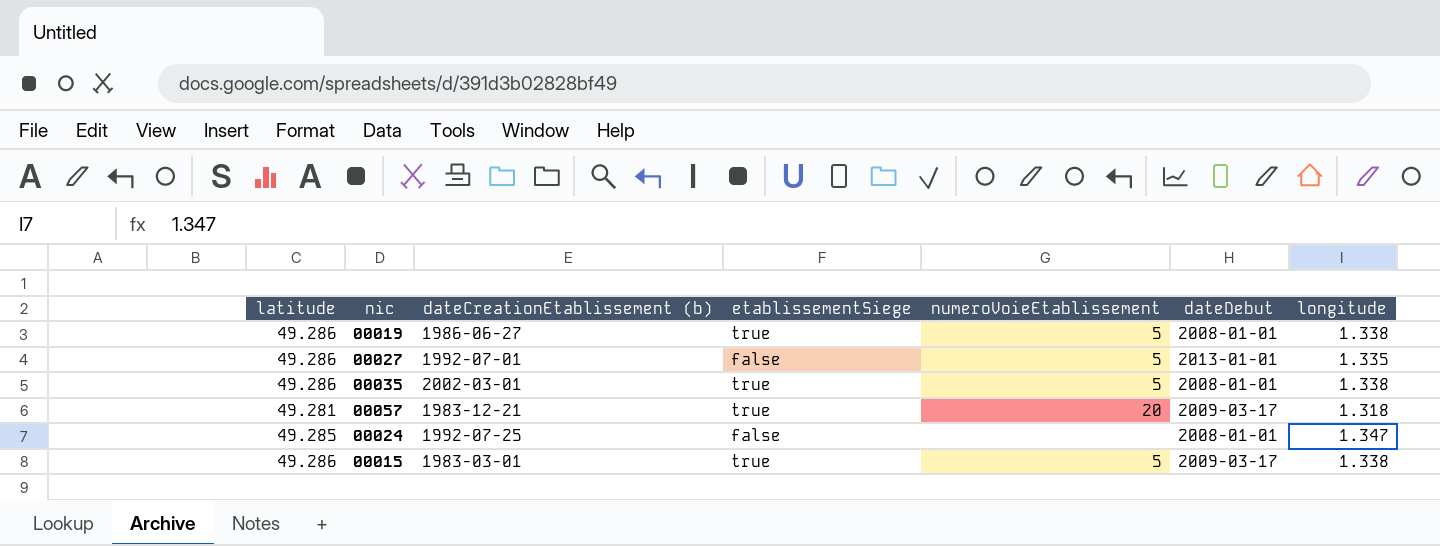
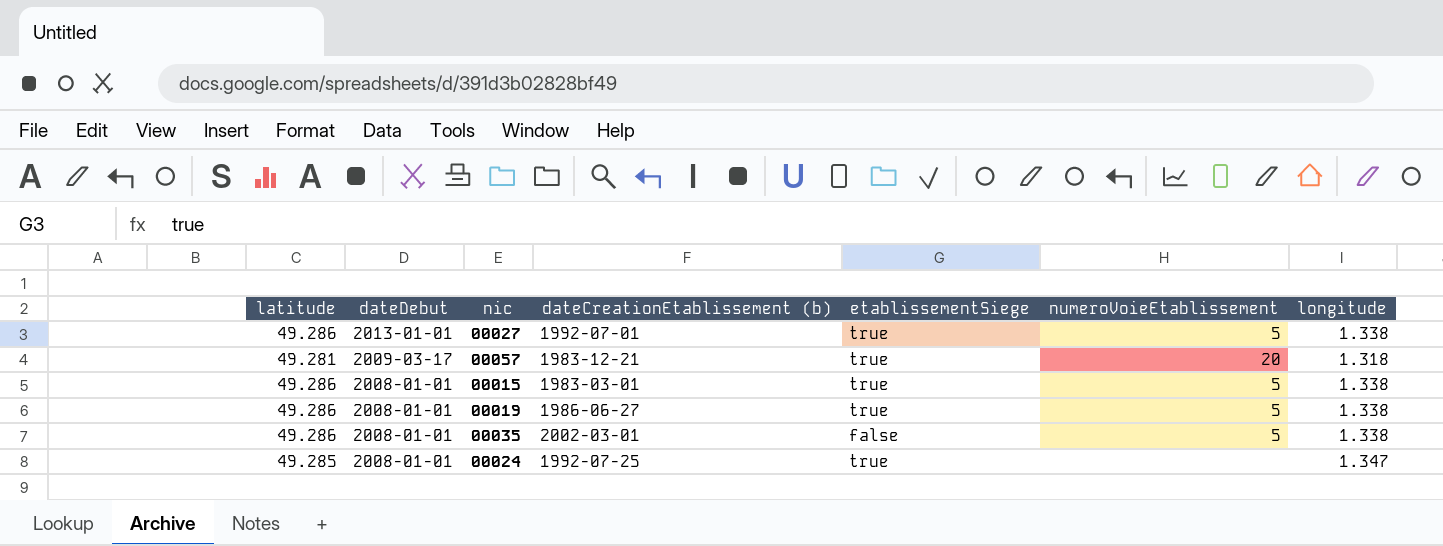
row order: none -> dateDebut descending
column dateDebut | position: 6 -> 2
00027 | etablissementSiege: false -> true
00027 | longitude: 1.335 -> 1.338
00015 | dateDebut: 2009-03-17 -> 2008-01-01
00035 | etablissementSiege: true -> false
00024 | etablissementSiege: false -> true

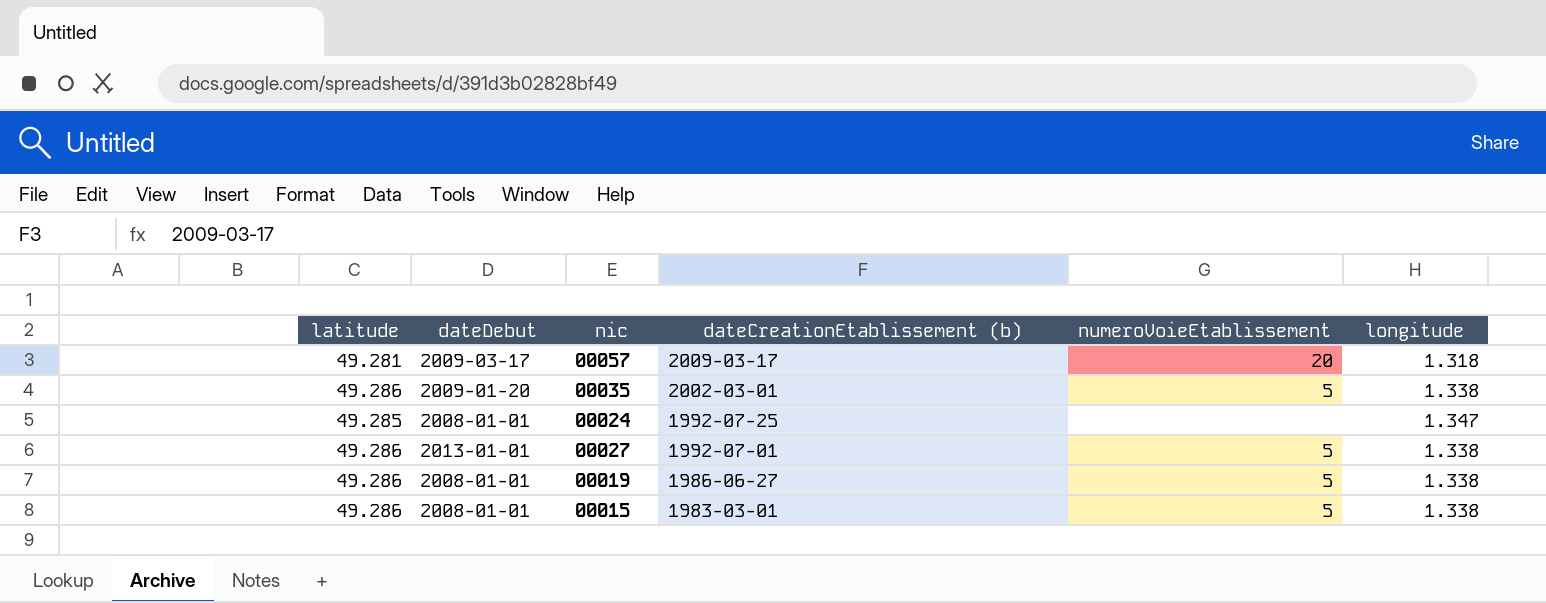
row order: dateDebut descending -> dateCreationEtablissement (b) descending
column etablissementSiege | position: 5 -> none
00057 | dateCreationEtablissement (b): 1983-12-21 -> 2009-03-17
00035 | dateDebut: 2008-01-01 -> 2009-01-20

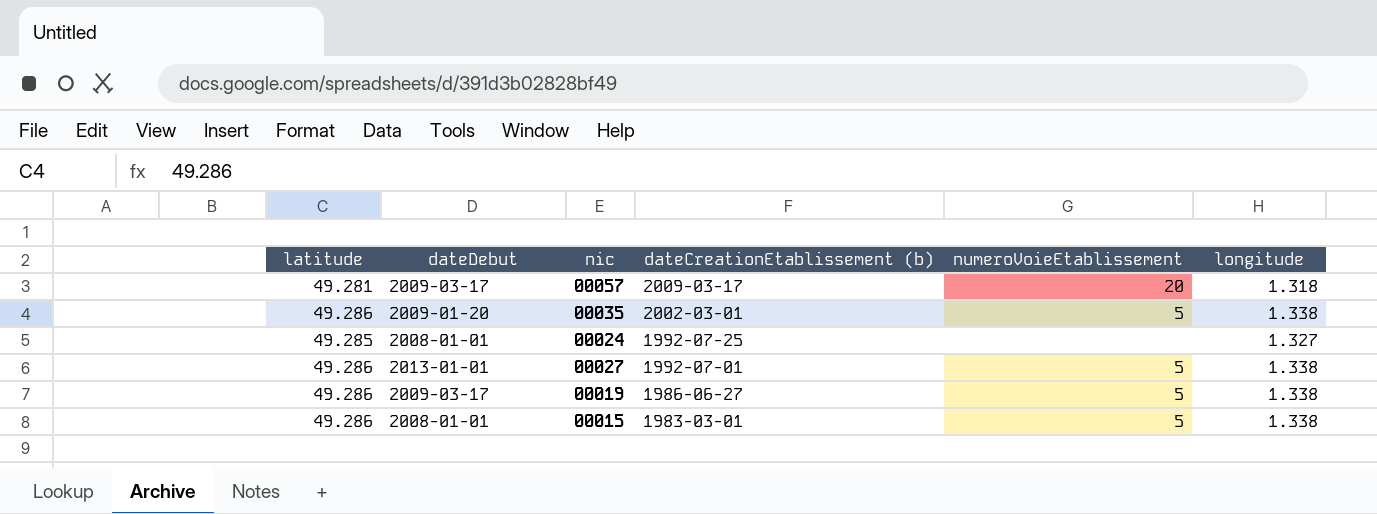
00024 | longitude: 1.347 -> 1.327
00019 | dateDebut: 2008-01-01 -> 2009-03-17

